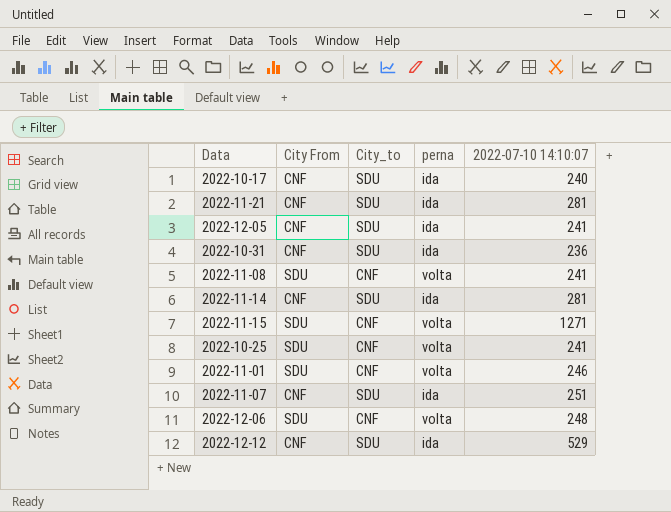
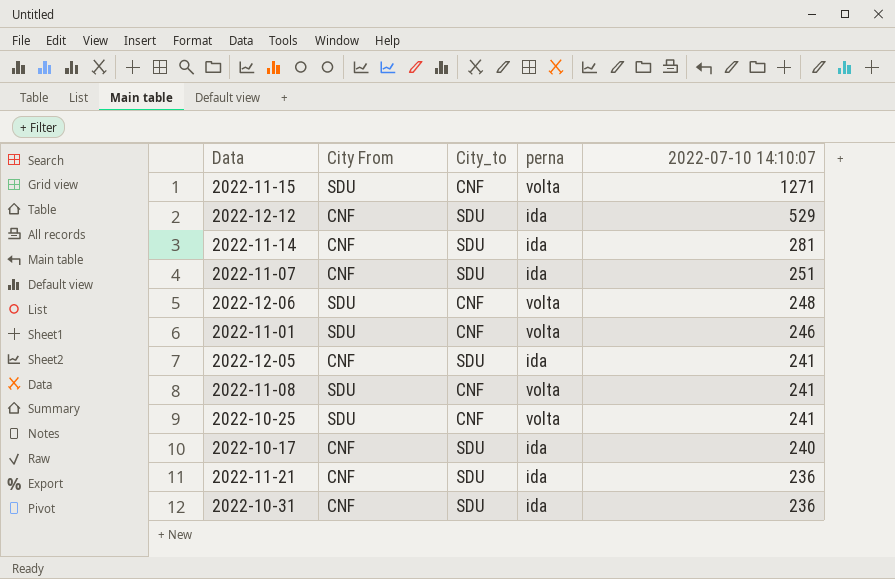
row order: none -> 2022-07-10 14:10:07 descending
2022-11-21 | 2022-07-10 14:10:07: 281 -> 236

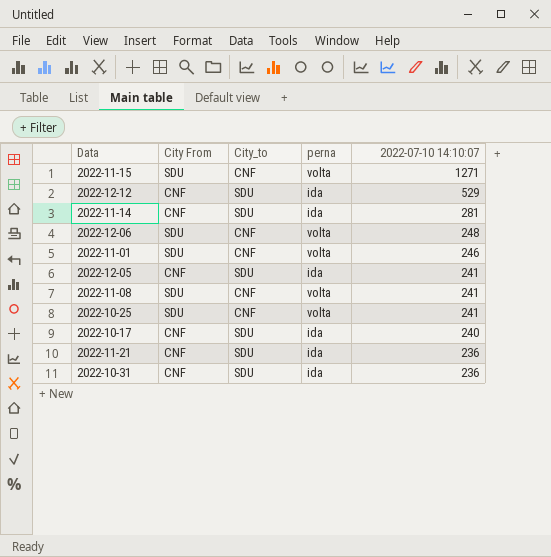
row 2022-11-07: CNF | SDU | ida | 251 -> none

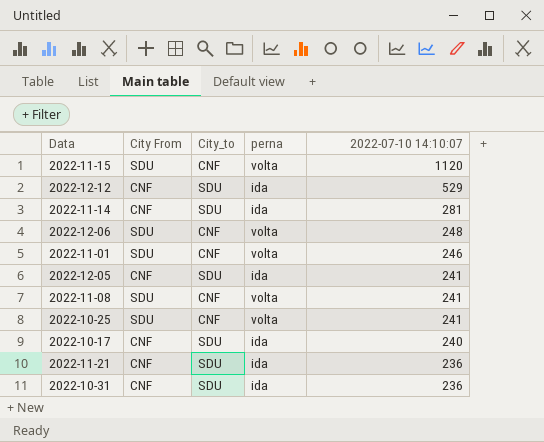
2022-11-15 | 2022-07-10 14:10:07: 1271 -> 1120

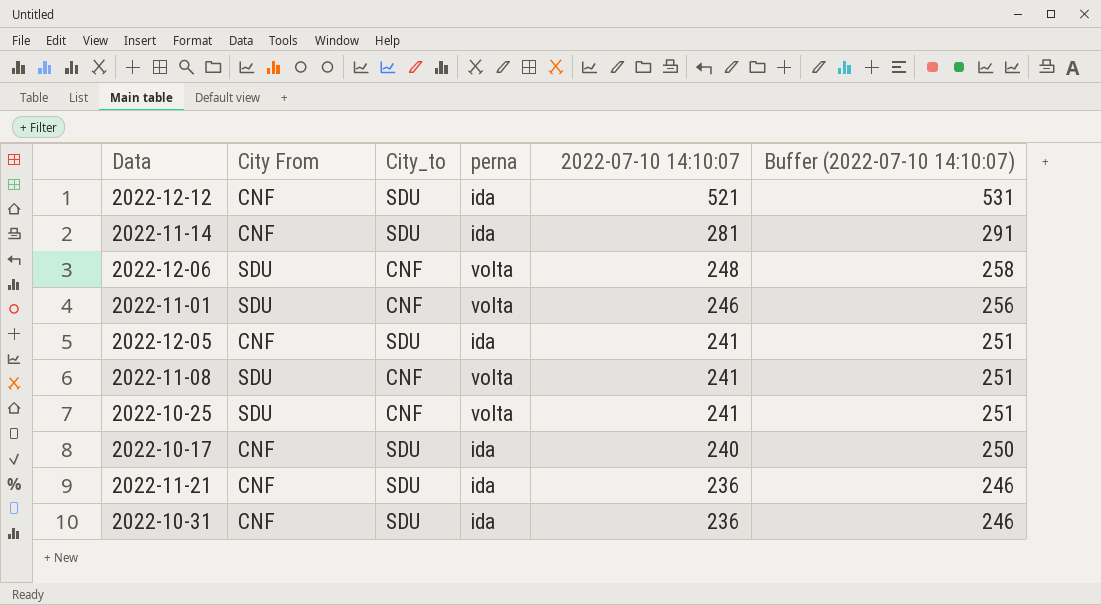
column Buffer (2022-07-10 14:10:07) | formula: none -> [2022-07-10 14:10:07] + 10
row 2022-11-15: SDU | CNF | volta | 1120 -> none
2022-12-12 | 2022-07-10 14:10:07: 529 -> 521

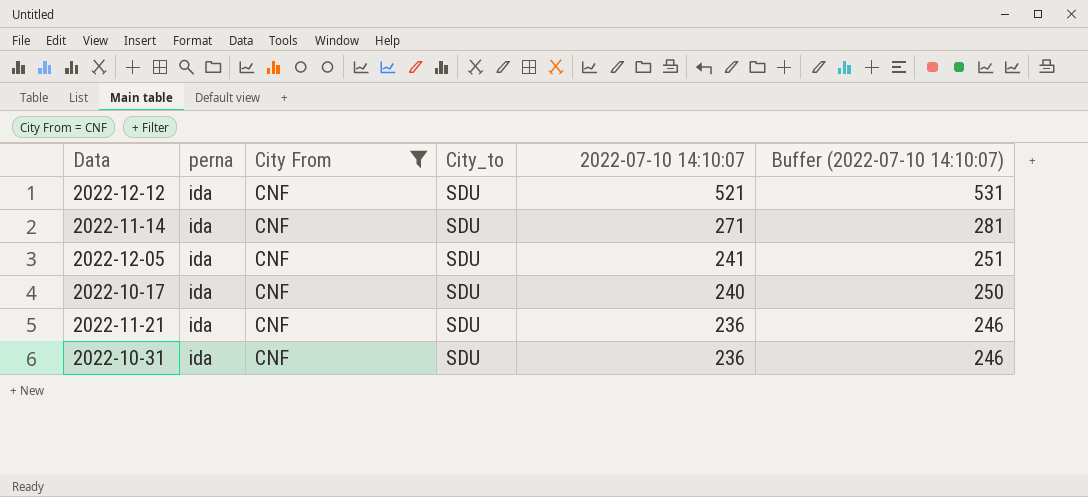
filter: none -> City From = CNF
column perna | position: 4 -> 2
2022-11-14 | 2022-07-10 14:10:07: 281 -> 271
2022-11-14 | Buffer (2022-07-10 14:10:07): 291 -> 281

